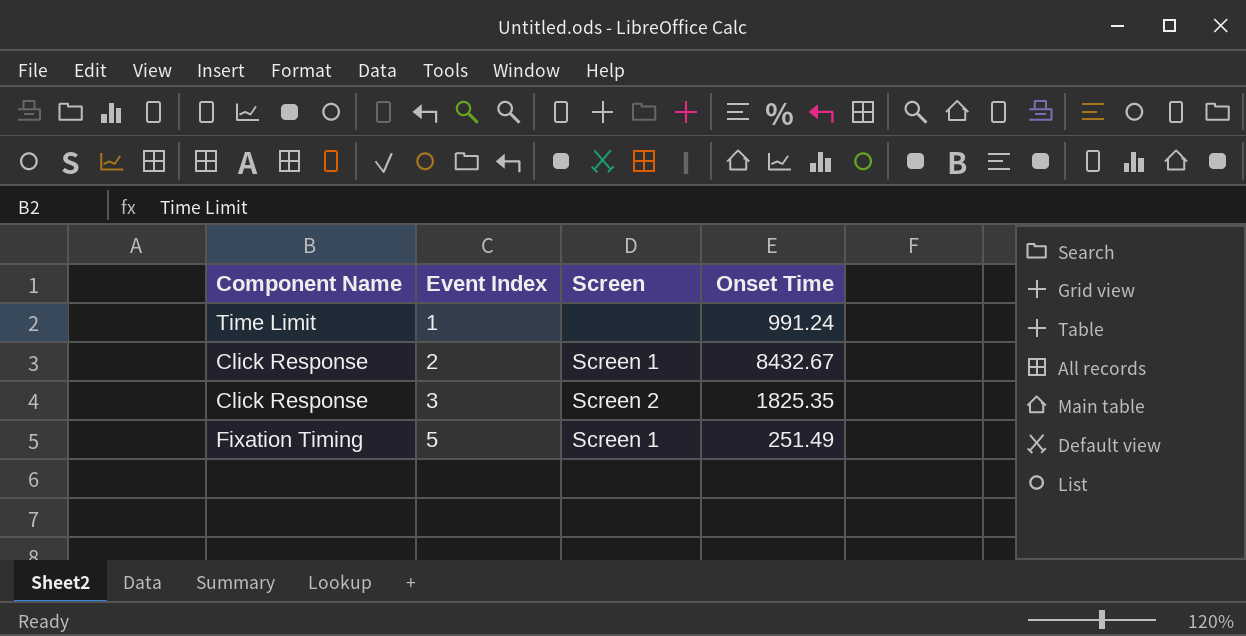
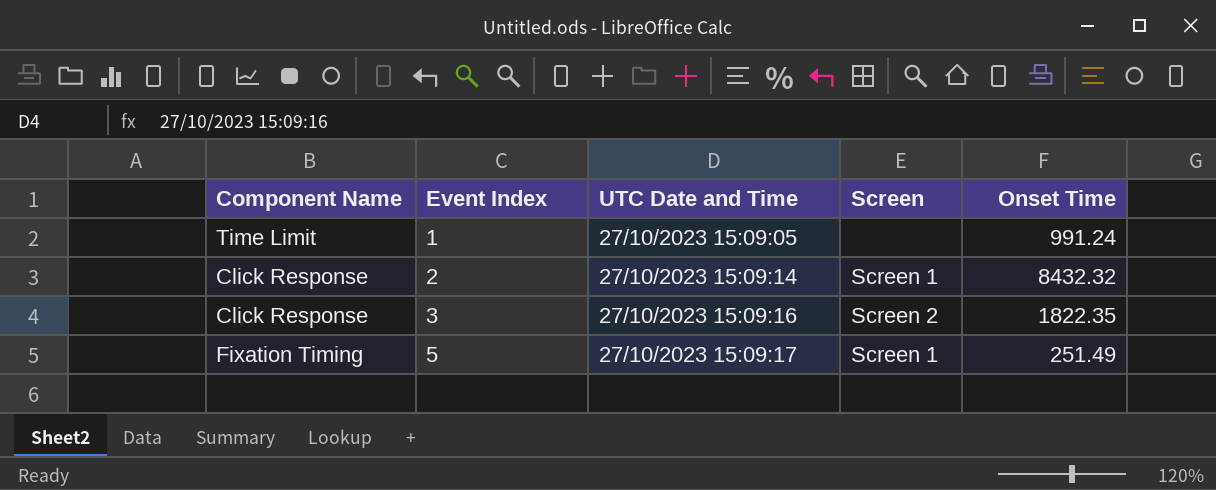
column UTC Date and Time | position: none -> 3
2 | Onset Time: 8432.67 -> 8432.32
3 | Onset Time: 1825.35 -> 1822.35

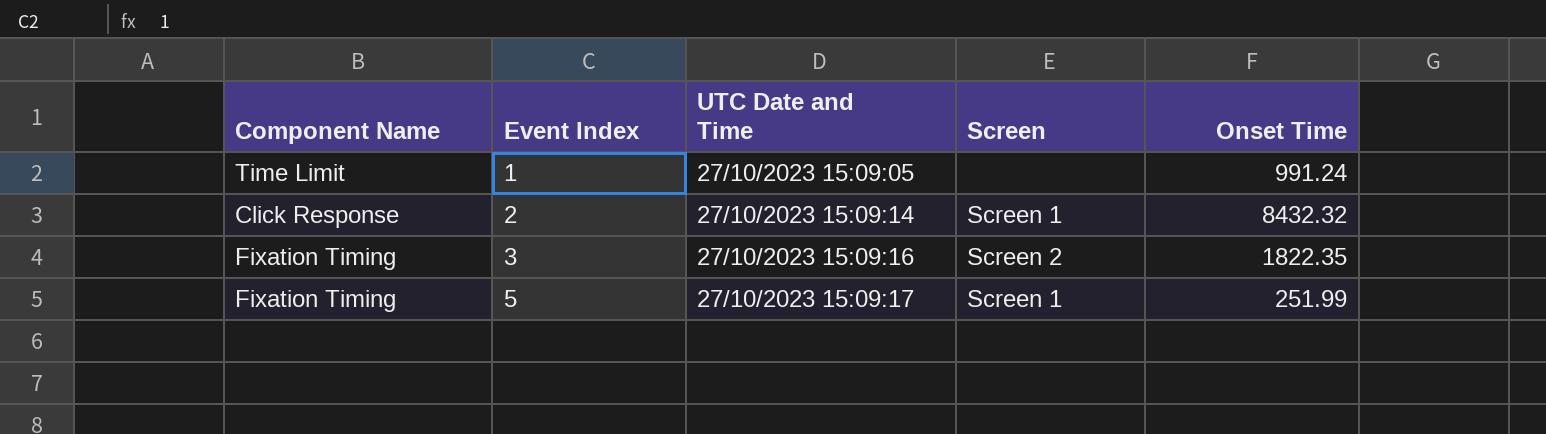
3 | Component Name: Click Response -> Fixation Timing
5 | Onset Time: 251.49 -> 251.99

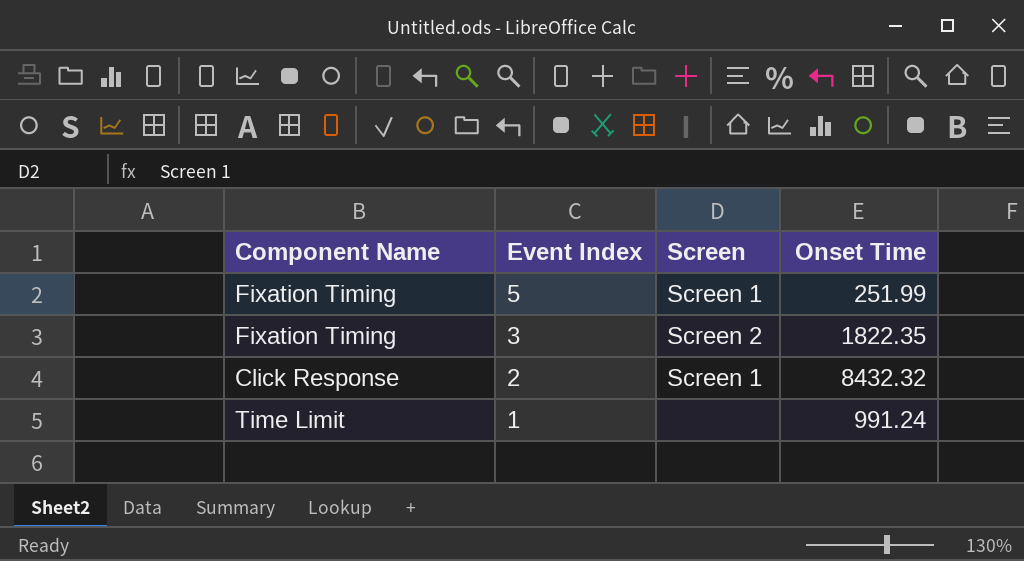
row order: Event Index ascending -> Event Index descending
column UTC Date and Time | position: 3 -> none

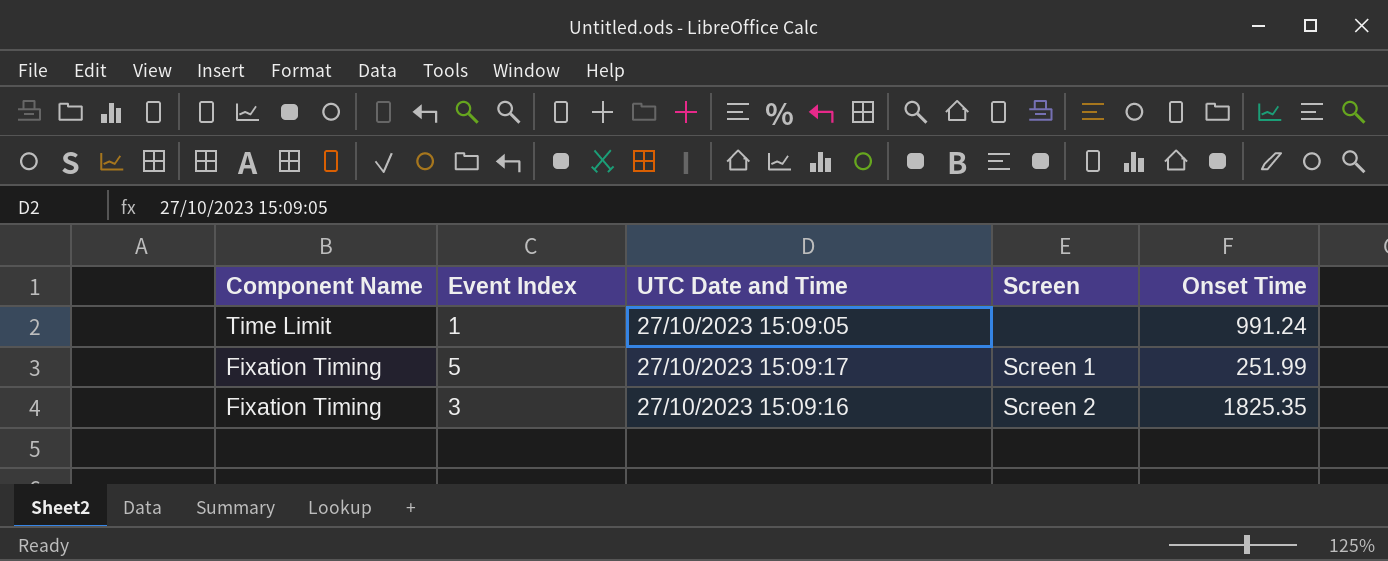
row order: Event Index descending -> Component Name descending
column UTC Date and Time | position: none -> 3
row 2: Click Response | Screen 1 | 8432.32 -> none
3 | Onset Time: 1822.35 -> 1825.35

